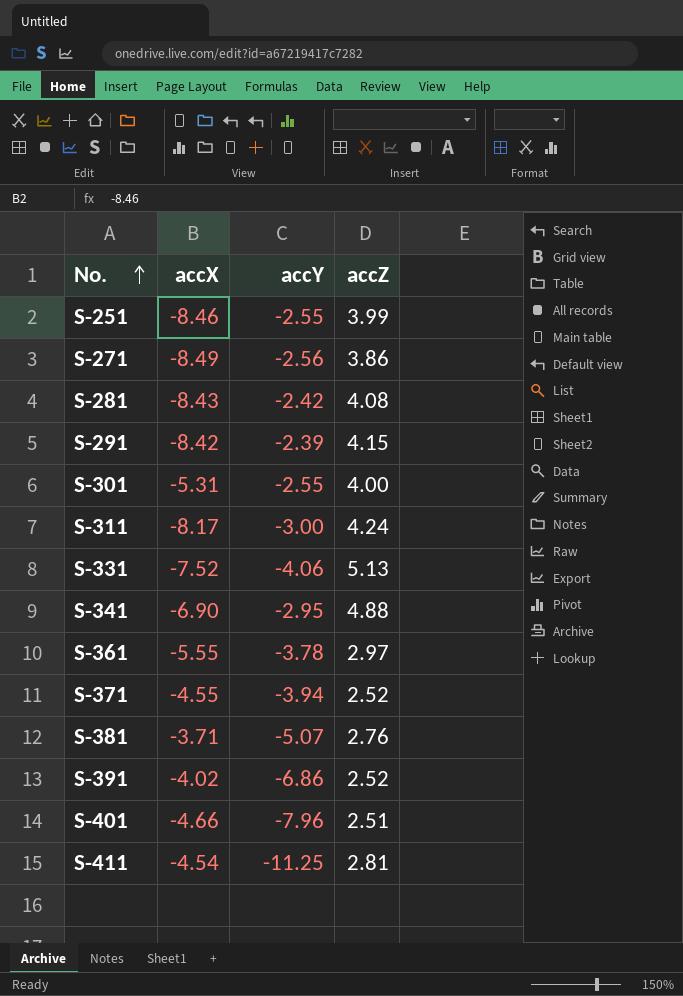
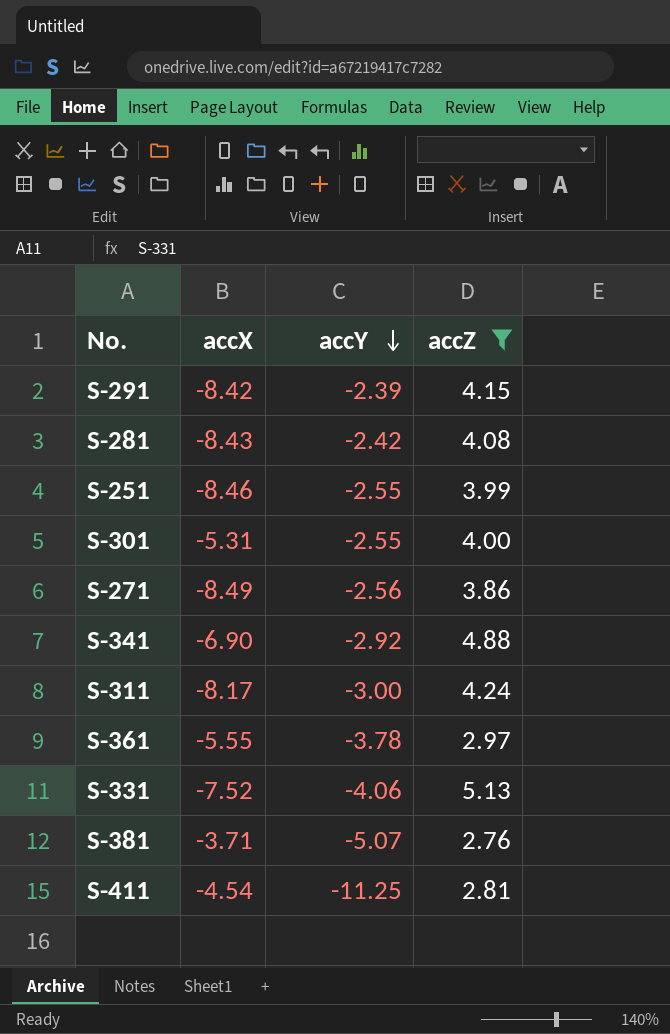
filter: none -> accZ >= 2.76
row order: No. ascending -> accY descending
S-341 | accY: -2.95 -> -2.92

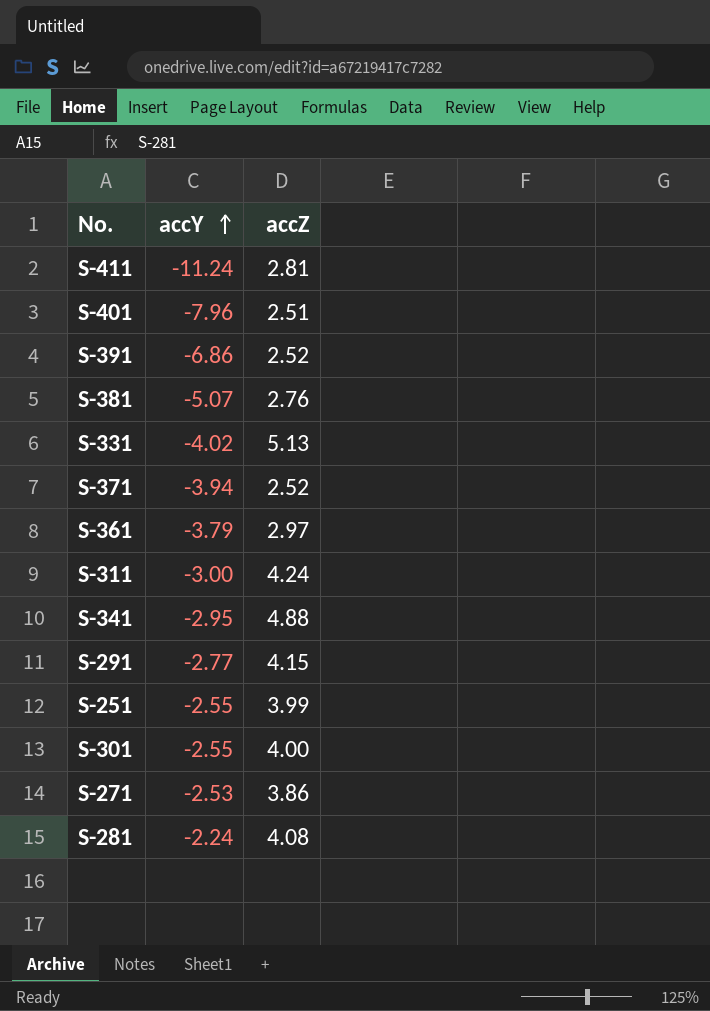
filter: accZ >= 2.76 -> none
row order: accY descending -> accY ascending
column accX | position: 2 -> none
S-411 | accY: -11.25 -> -11.24
S-331 | accY: -4.06 -> -4.02
S-361 | accY: -3.78 -> -3.79
S-341 | accY: -2.92 -> -2.95
S-291 | accY: -2.39 -> -2.77
S-271 | accY: -2.56 -> -2.53
S-281 | accY: -2.42 -> -2.24

